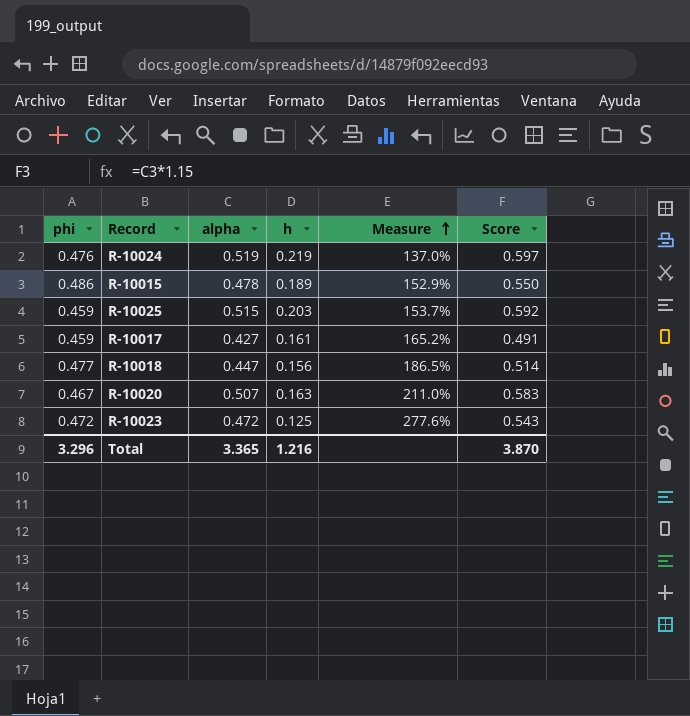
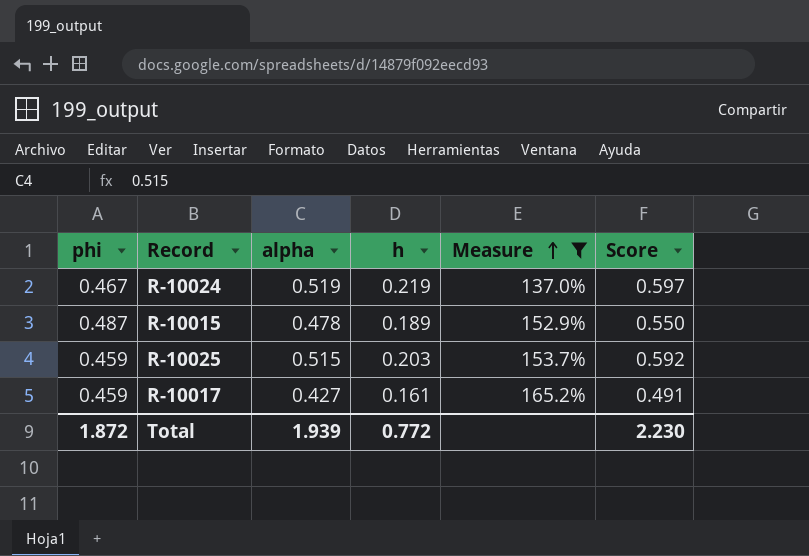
filter: none -> Measure <= 165.2%
R-10024 | phi: 0.476 -> 0.467
R-10015 | phi: 0.486 -> 0.487
Total | phi: 3.296 -> 1.872
Total | alpha: 3.365 -> 1.939
Total | h: 1.216 -> 0.772
Total | Score: 3.870 -> 2.230

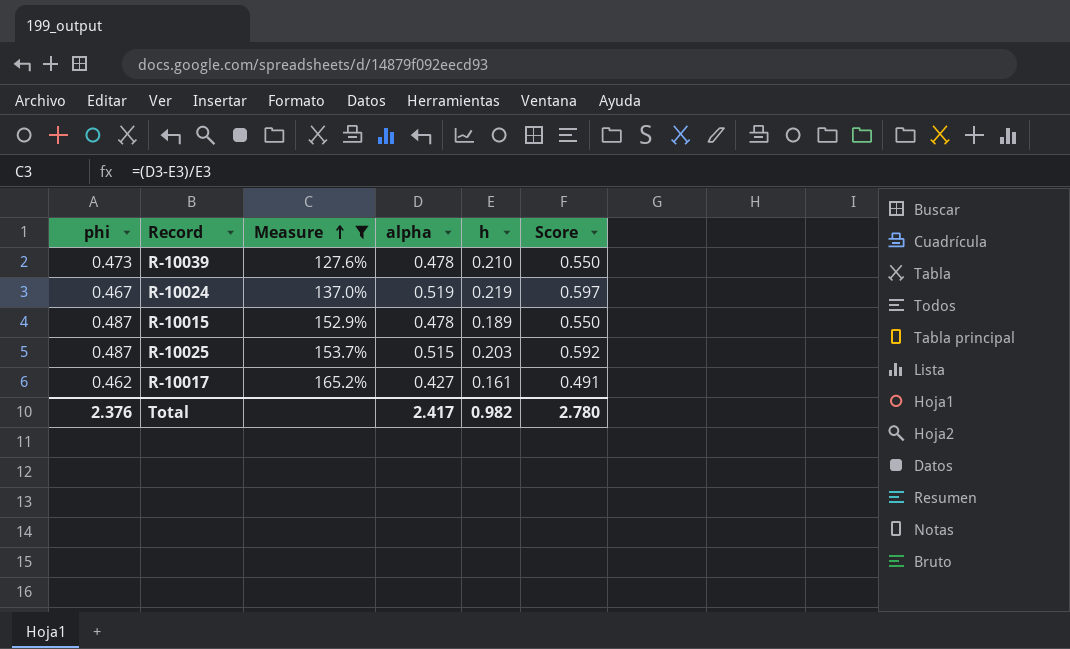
column Measure | position: 5 -> 3
row R-10039: none -> 0.473 | 127.6% | 0.478 | 0.210 | 0.550
R-10025 | phi: 0.459 -> 0.487
R-10017 | phi: 0.459 -> 0.462
Total | phi: 1.872 -> 2.376
Total | alpha: 1.939 -> 2.417
Total | h: 0.772 -> 0.982
Total | Score: 2.230 -> 2.780

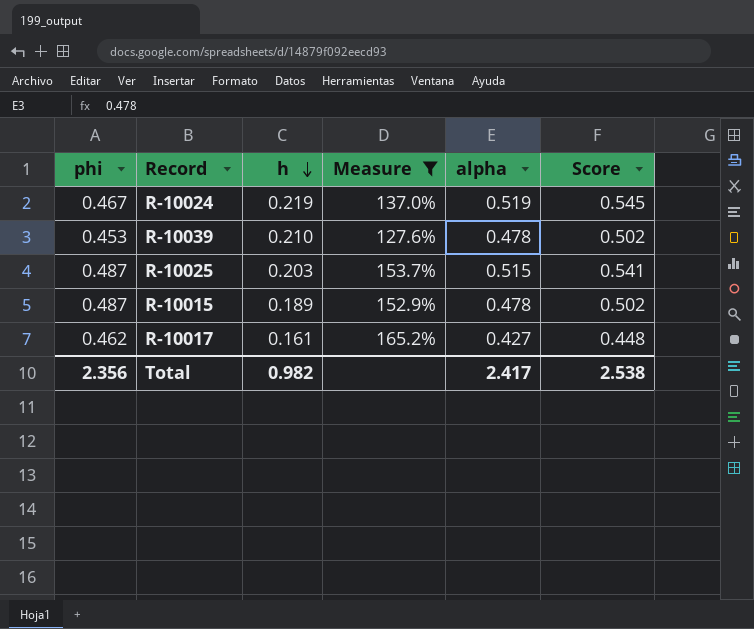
row order: Measure ascending -> h descending
column h | position: 5 -> 3
column Score | formula: [alpha] * 1.15 -> [alpha] * 1.05
R-10039 | phi: 0.473 -> 0.453
Total | phi: 2.376 -> 2.356
Total | Score: 2.780 -> 2.538

